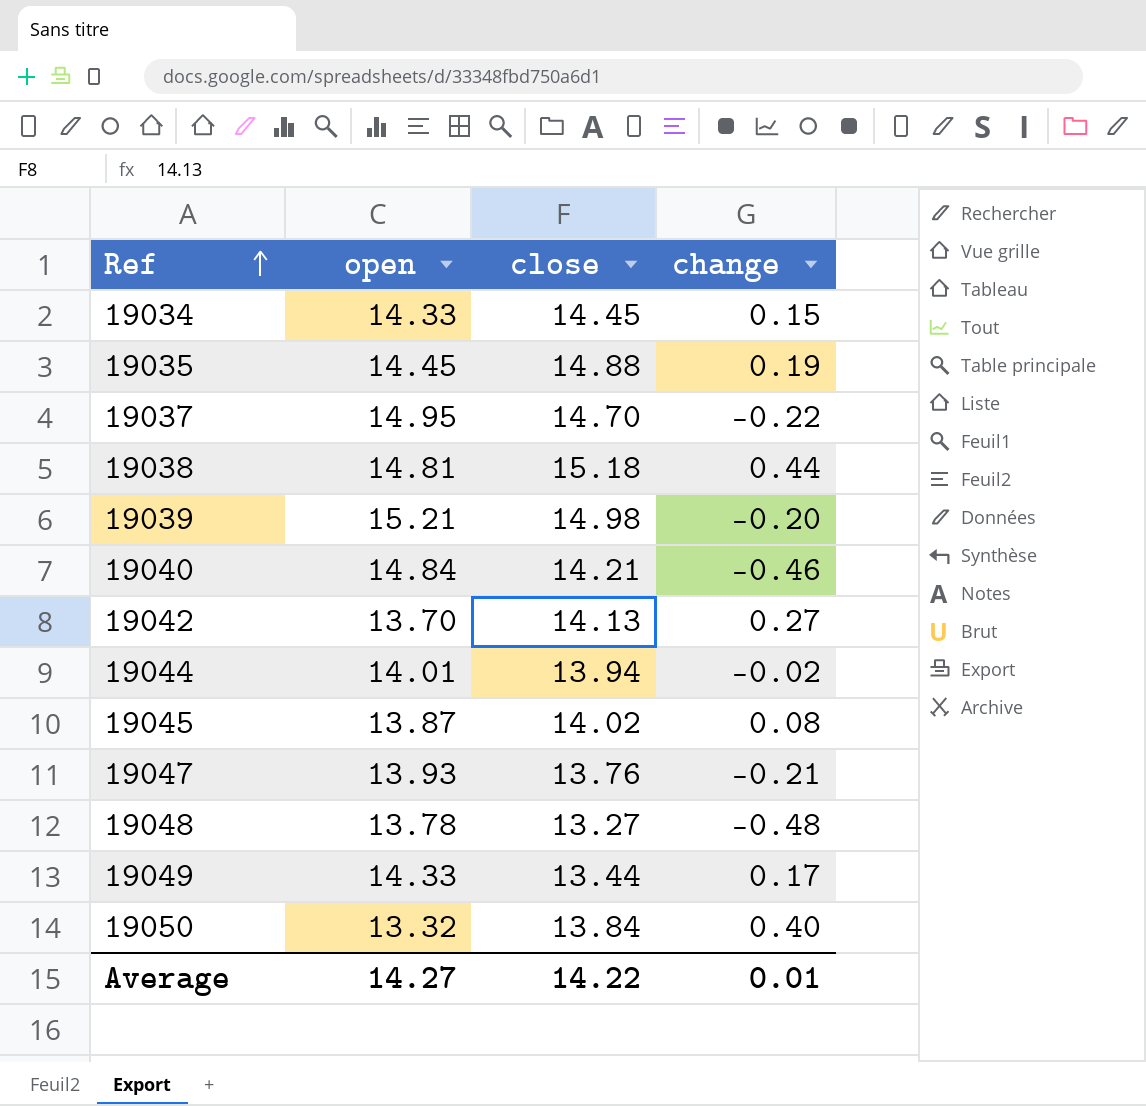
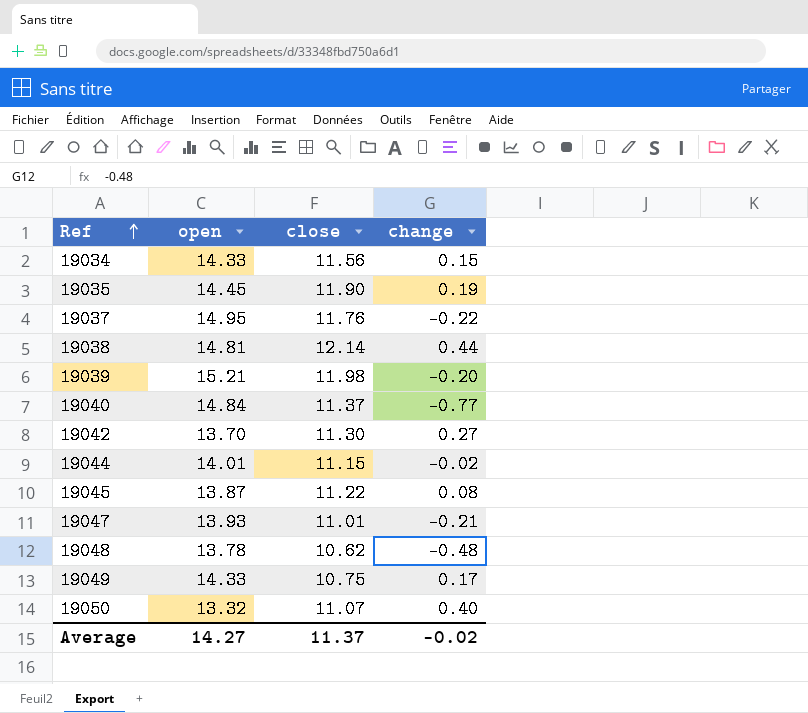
19034 | close: 14.45 -> 11.56
19035 | close: 14.88 -> 11.90
19037 | close: 14.70 -> 11.76
19038 | close: 15.18 -> 12.14
19039 | close: 14.98 -> 11.98
19040 | close: 14.21 -> 11.37
19040 | change: -0.46 -> -0.77
19042 | close: 14.13 -> 11.30
19044 | close: 13.94 -> 11.15
19045 | close: 14.02 -> 11.22
19047 | close: 13.76 -> 11.01
19048 | close: 13.27 -> 10.62
19049 | close: 13.44 -> 10.75
19050 | close: 13.84 -> 11.07
Average | close: 14.22 -> 11.37
Average | change: 0.01 -> -0.02

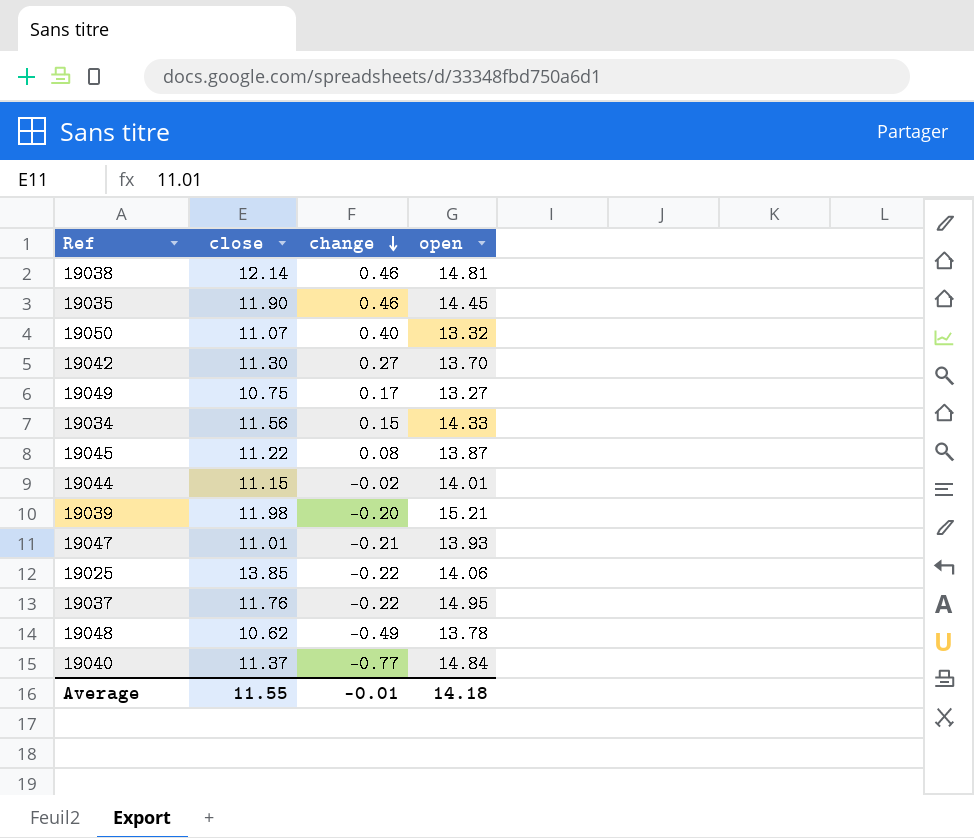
row order: Ref ascending -> change descending
column open | position: 2 -> 4
19038 | change: 0.44 -> 0.46
19035 | change: 0.19 -> 0.46
19049 | open: 14.33 -> 13.27
row 19025: none -> 13.85 | -0.22 | 14.06
19048 | change: -0.48 -> -0.49
Average | close: 11.37 -> 11.55
Average | change: -0.02 -> -0.01
Average | open: 14.27 -> 14.18

